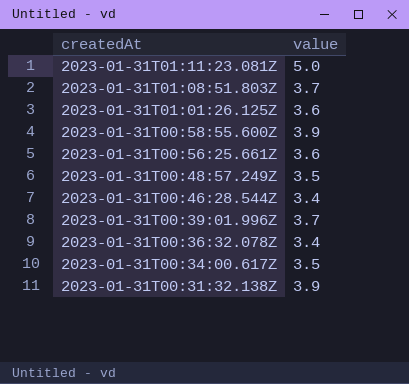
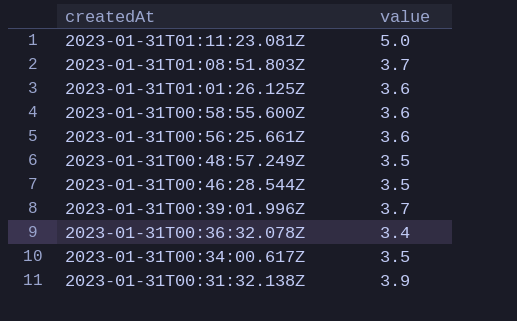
2023-01-31T00:58:55.600Z | value: 3.9 -> 3.6
2023-01-31T00:46:28.544Z | value: 3.4 -> 3.5

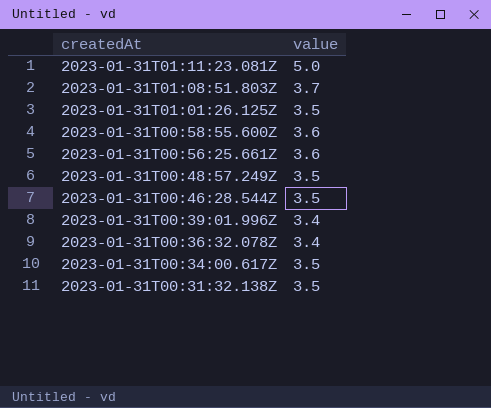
2023-01-31T01:01:26.125Z | value: 3.6 -> 3.5
2023-01-31T00:39:01.996Z | value: 3.7 -> 3.4
2023-01-31T00:31:32.138Z | value: 3.9 -> 3.5

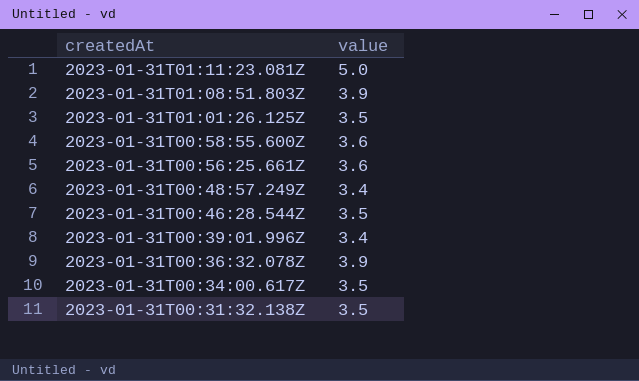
2023-01-31T01:08:51.803Z | value: 3.7 -> 3.9
2023-01-31T00:48:57.249Z | value: 3.5 -> 3.4
2023-01-31T00:36:32.078Z | value: 3.4 -> 3.9

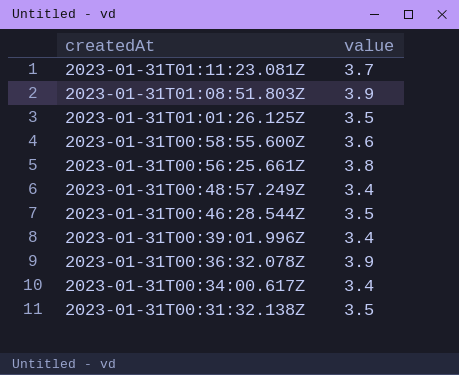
2023-01-31T01:11:23.081Z | value: 5.0 -> 3.7
2023-01-31T00:56:25.661Z | value: 3.6 -> 3.8
2023-01-31T00:34:00.617Z | value: 3.5 -> 3.4

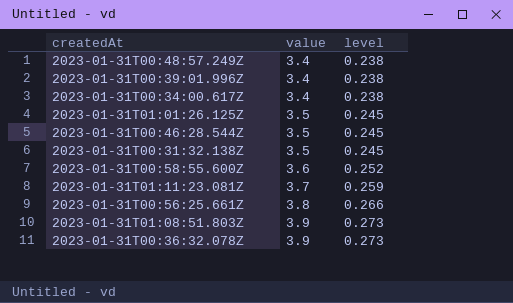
row order: createdAt descending -> value ascending
column level | formula: none -> [value] * 0.07

